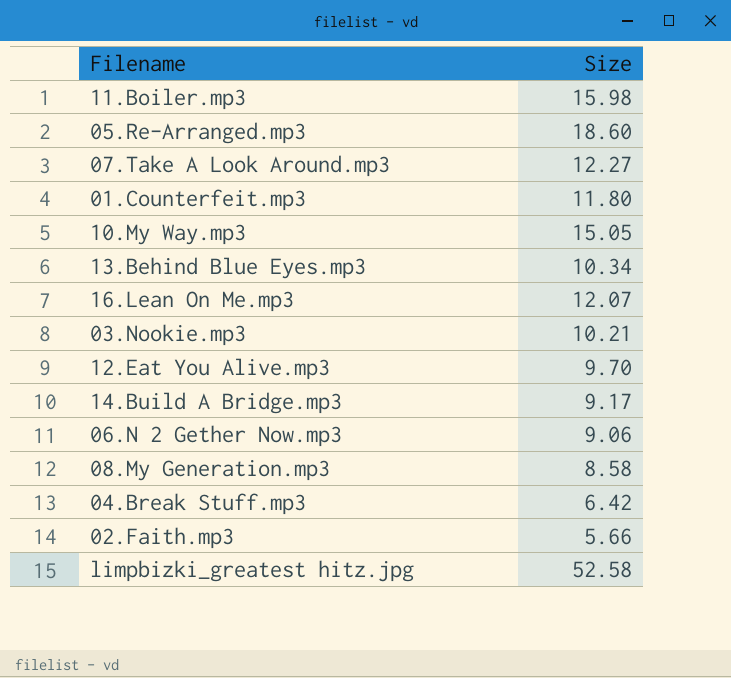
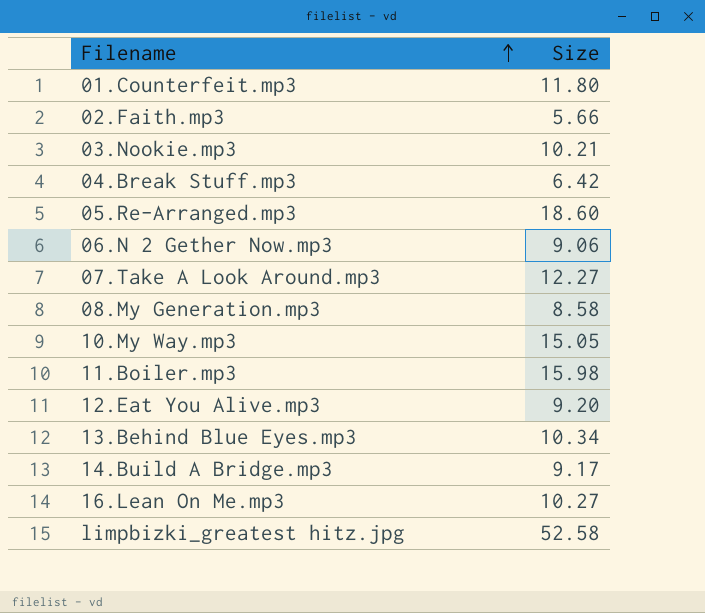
row order: none -> Filename ascending
12.Eat You Alive.mp3 | Size: 9.70 -> 9.20
16.Lean On Me.mp3 | Size: 12.07 -> 10.27

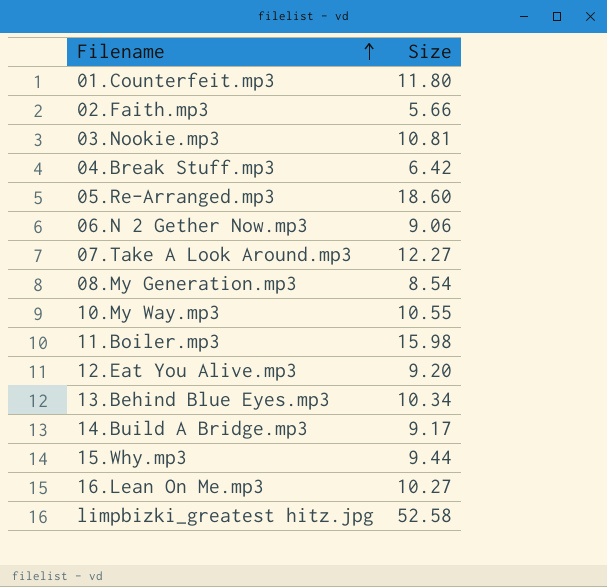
03.Nookie.mp3 | Size: 10.21 -> 10.81
08.My Generation.mp3 | Size: 8.58 -> 8.54
10.My Way.mp3 | Size: 15.05 -> 10.55
row 15.Why.mp3: none -> 9.44

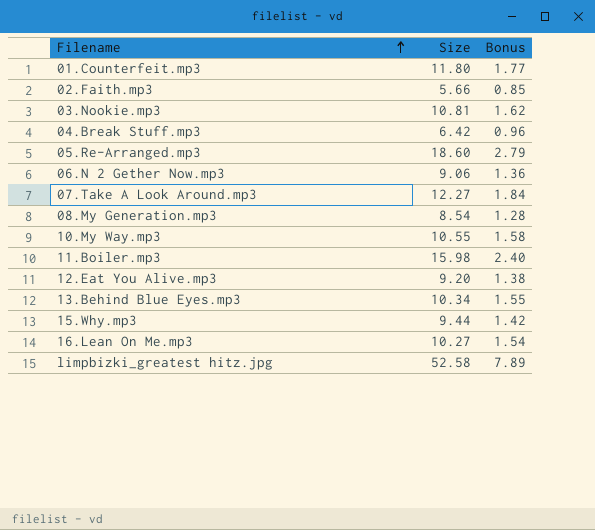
column Bonus | formula: none -> [Size] * 0.15
row 14.Build A Bridge.mp3: 9.17 -> none

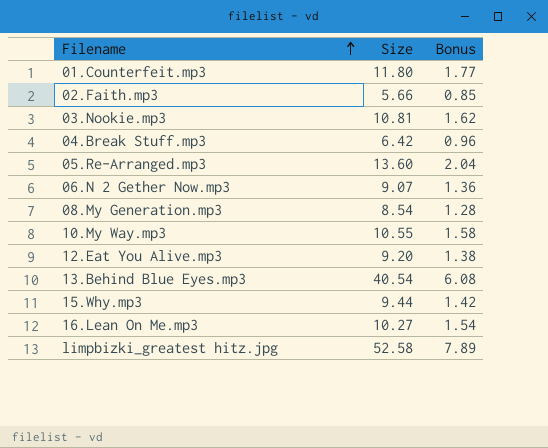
row 07.Take A Look Around.mp3: 12.27 | 1.84 -> none
row 11.Boiler.mp3: 15.98 | 2.40 -> none
05.Re-Arranged.mp3 | Size: 18.60 -> 13.60
05.Re-Arranged.mp3 | Bonus: 2.79 -> 2.04
06.N 2 Gether Now.mp3 | Size: 9.06 -> 9.07
13.Behind Blue Eyes.mp3 | Size: 10.34 -> 40.54
13.Behind Blue Eyes.mp3 | Bonus: 1.55 -> 6.08

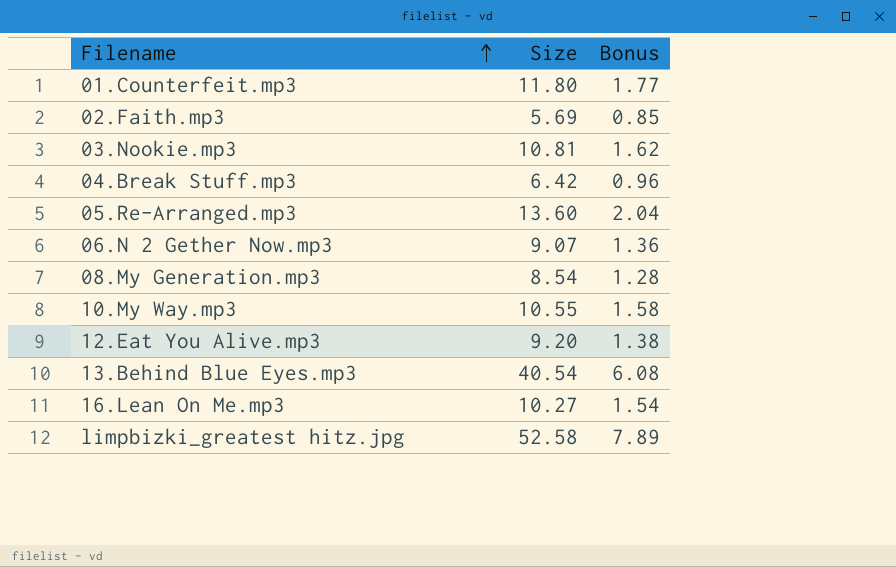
row 15.Why.mp3: 9.44 | 1.42 -> none
02.Faith.mp3 | Size: 5.66 -> 5.69

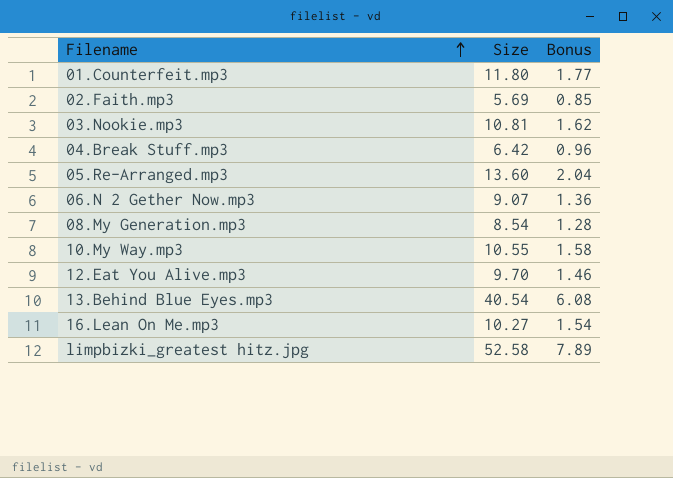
12.Eat You Alive.mp3 | Size: 9.20 -> 9.70
12.Eat You Alive.mp3 | Bonus: 1.38 -> 1.46

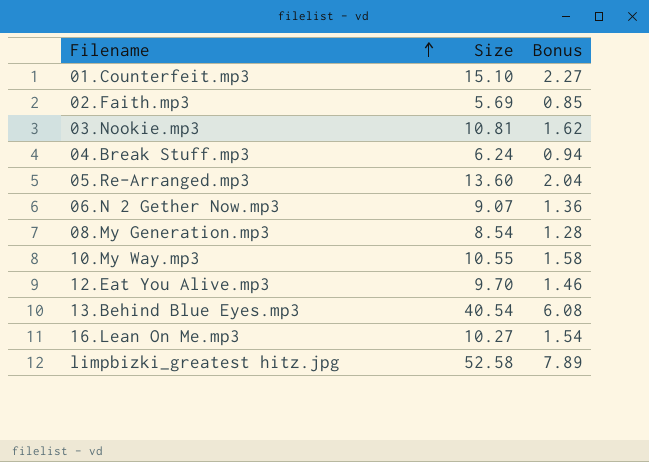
01.Counterfeit.mp3 | Size: 11.80 -> 15.10
01.Counterfeit.mp3 | Bonus: 1.77 -> 2.27
04.Break Stuff.mp3 | Size: 6.42 -> 6.24
04.Break Stuff.mp3 | Bonus: 0.96 -> 0.94

